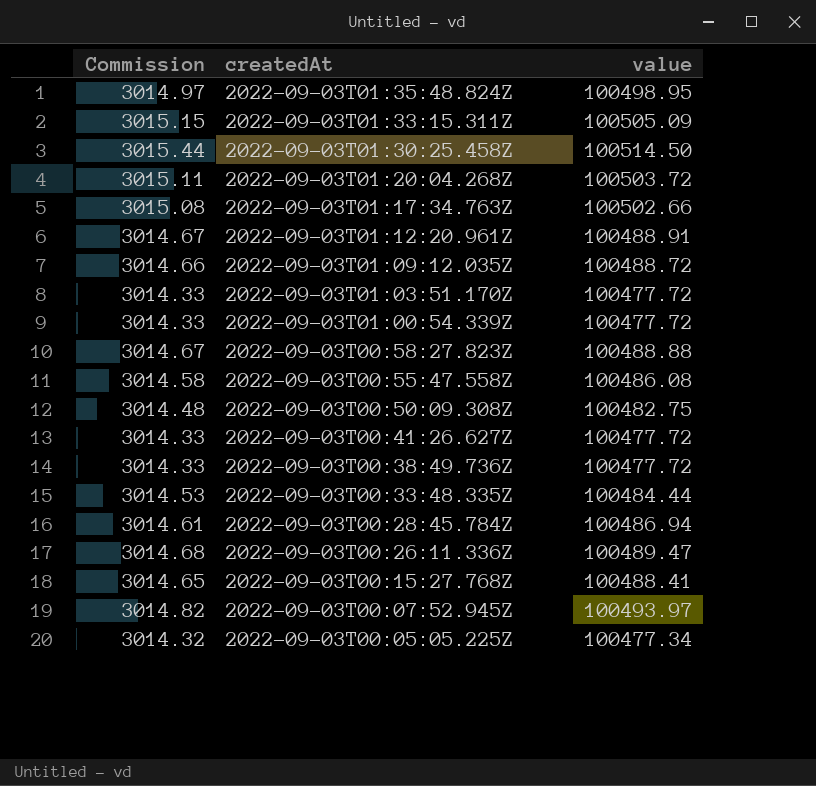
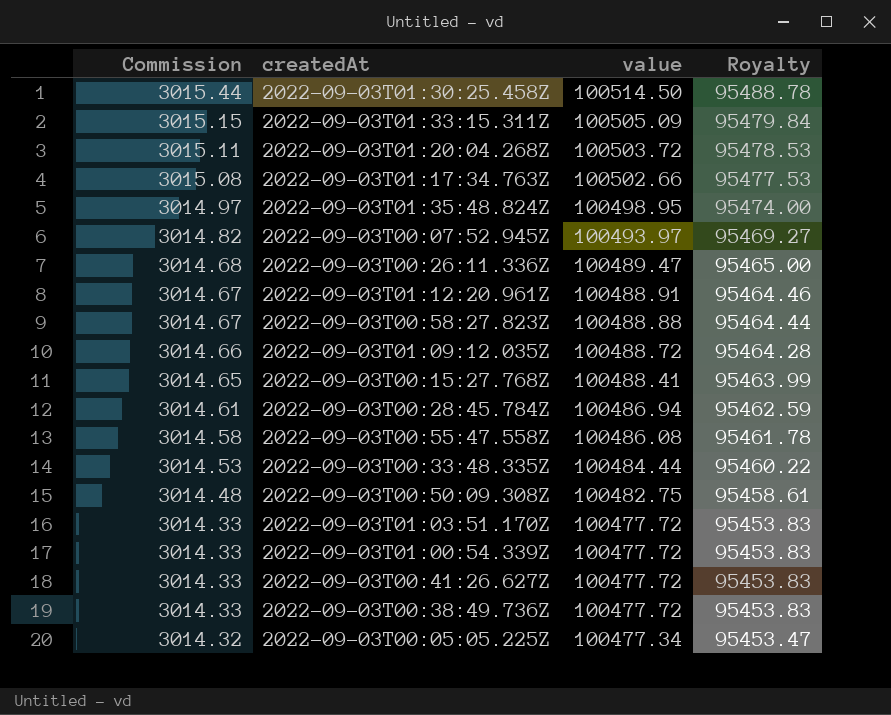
row order: createdAt descending -> Commission descending
column Royalty | formula: none -> [value] * 0.95

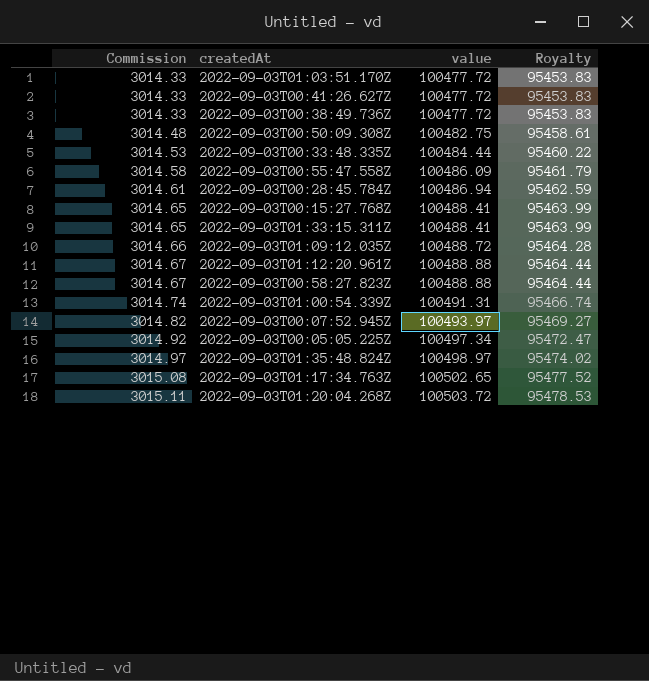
row order: Commission descending -> Commission ascending
row 2022-09-03T01:30:25.458Z: 3015.44 | 100514.50 | 95488.78 -> none
row 2022-09-03T00:26:11.336Z: 3014.68 | 100489.47 | 95465.00 -> none
2022-09-03T00:55:47.558Z | value: 100486.08 -> 100486.09
2022-09-03T00:55:47.558Z | Royalty: 95461.78 -> 95461.79
2022-09-03T01:33:15.311Z | Commission: 3015.15 -> 3014.65
2022-09-03T01:33:15.311Z | value: 100505.09 -> 100488.41
2022-09-03T01:33:15.311Z | Royalty: 95479.84 -> 95463.99
2022-09-03T01:12:20.961Z | value: 100488.91 -> 100488.88
2022-09-03T01:12:20.961Z | Royalty: 95464.46 -> 95464.44
2022-09-03T01:00:54.339Z | Commission: 3014.33 -> 3014.74
2022-09-03T01:00:54.339Z | value: 100477.72 -> 100491.31
2022-09-03T01:00:54.339Z | Royalty: 95453.83 -> 95466.74
2022-09-03T00:05:05.225Z | Commission: 3014.32 -> 3014.92
2022-09-03T00:05:05.225Z | value: 100477.34 -> 100497.34
2022-09-03T00:05:05.225Z | Royalty: 95453.47 -> 95472.47
2022-09-03T01:35:48.824Z | value: 100498.95 -> 100498.97
2022-09-03T01:35:48.824Z | Royalty: 95474.00 -> 95474.02
2022-09-03T01:17:34.763Z | value: 100502.66 -> 100502.65
2022-09-03T01:17:34.763Z | Royalty: 95477.53 -> 95477.52

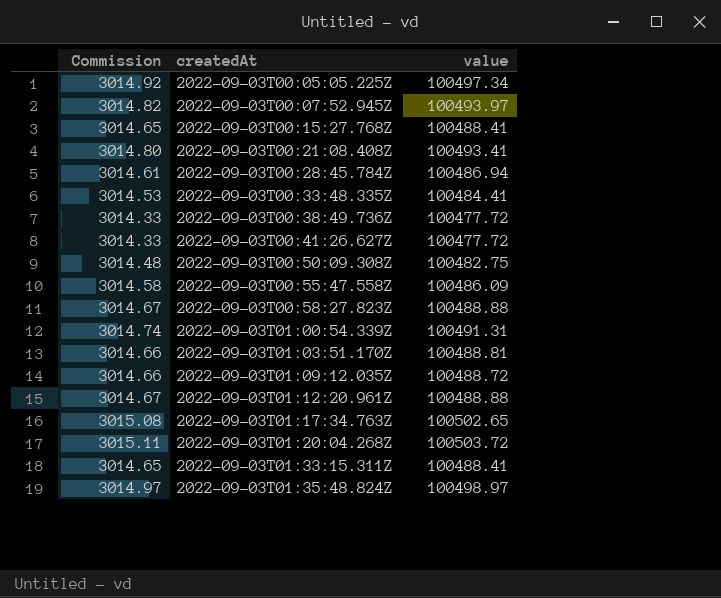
row order: Commission ascending -> createdAt ascending
column Royalty | formula: [value] * 0.95 -> none
row 2022-09-03T00:21:08.408Z: none -> 3014.80 | 100493.41
2022-09-03T00:33:48.335Z | value: 100484.44 -> 100484.41
2022-09-03T01:03:51.170Z | Commission: 3014.33 -> 3014.66
2022-09-03T01:03:51.170Z | value: 100477.72 -> 100488.81

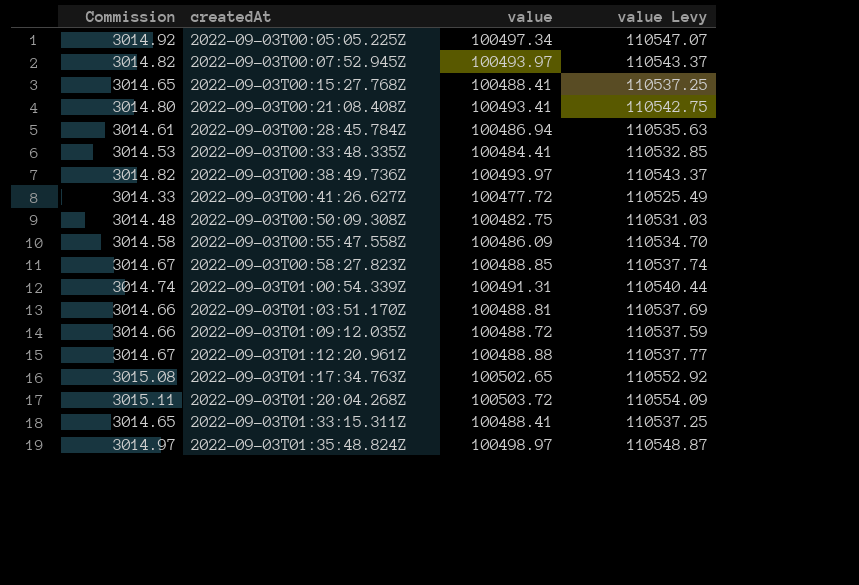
column value Levy | formula: none -> [value] * 1.1
2022-09-03T00:38:49.736Z | Commission: 3014.33 -> 3014.82
2022-09-03T00:38:49.736Z | value: 100477.72 -> 100493.97
2022-09-03T00:58:27.823Z | value: 100488.88 -> 100488.85

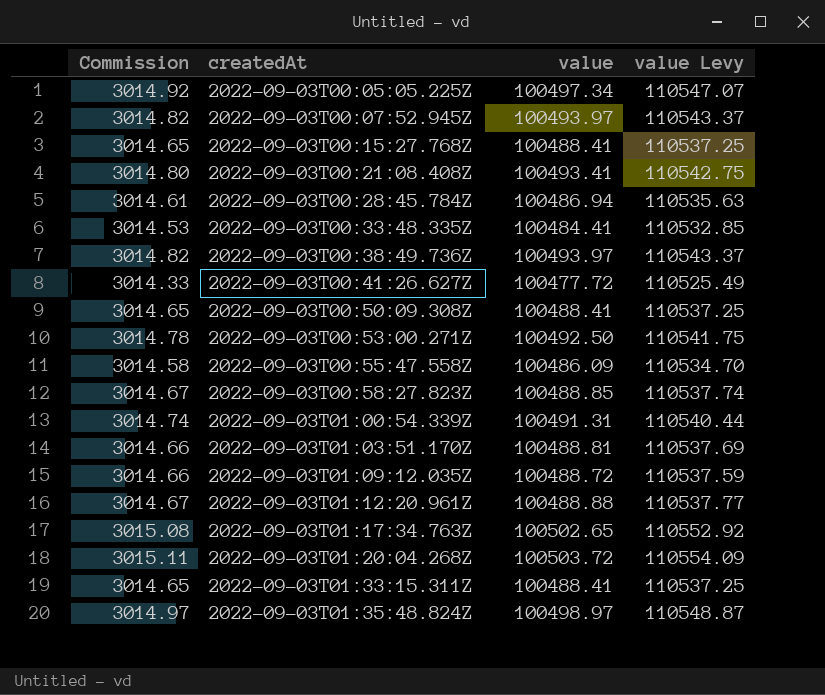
2022-09-03T00:50:09.308Z | Commission: 3014.48 -> 3014.65
2022-09-03T00:50:09.308Z | value: 100482.75 -> 100488.41
2022-09-03T00:50:09.308Z | value Levy: 110531.03 -> 110537.25
row 2022-09-03T00:53:00.271Z: none -> 3014.78 | 100492.50 | 110541.75

